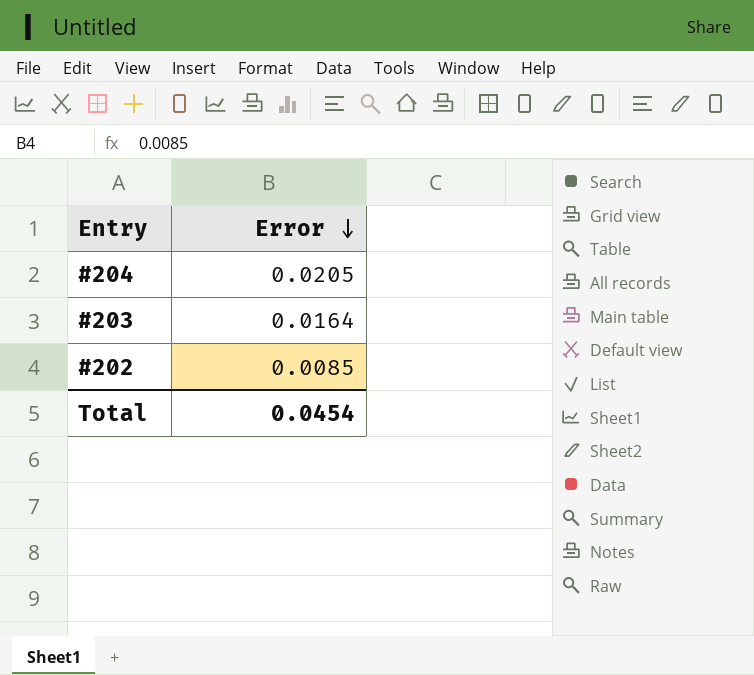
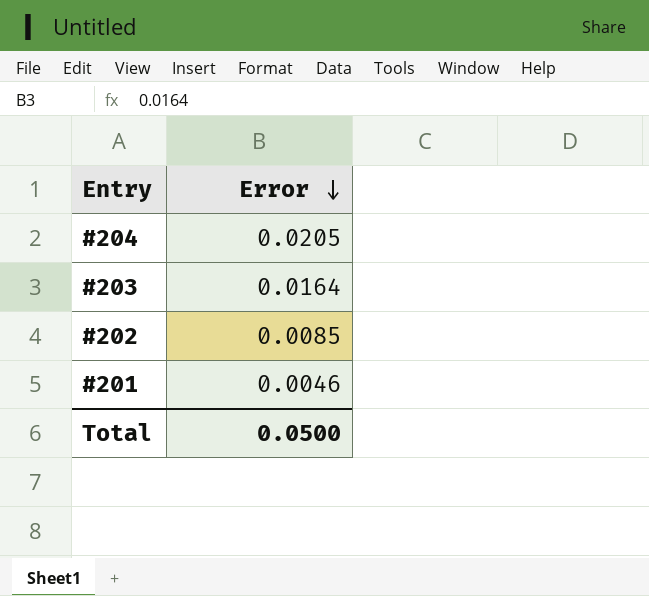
row #201: none -> 0.0046
Total | Error: 0.0454 -> 0.0500

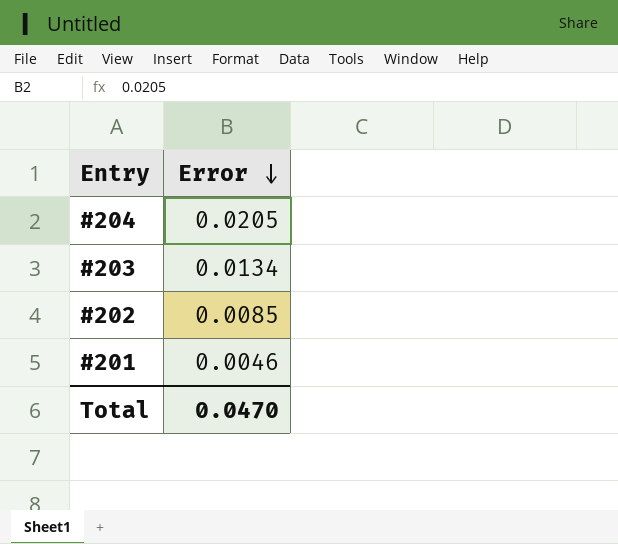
#203 | Error: 0.0164 -> 0.0134
Total | Error: 0.0500 -> 0.0470

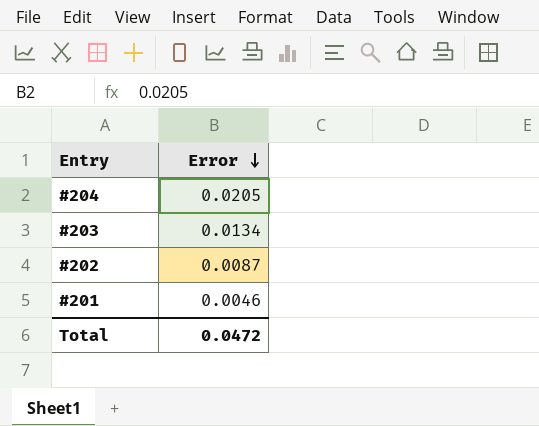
#202 | Error: 0.0085 -> 0.0087
Total | Error: 0.0470 -> 0.0472

